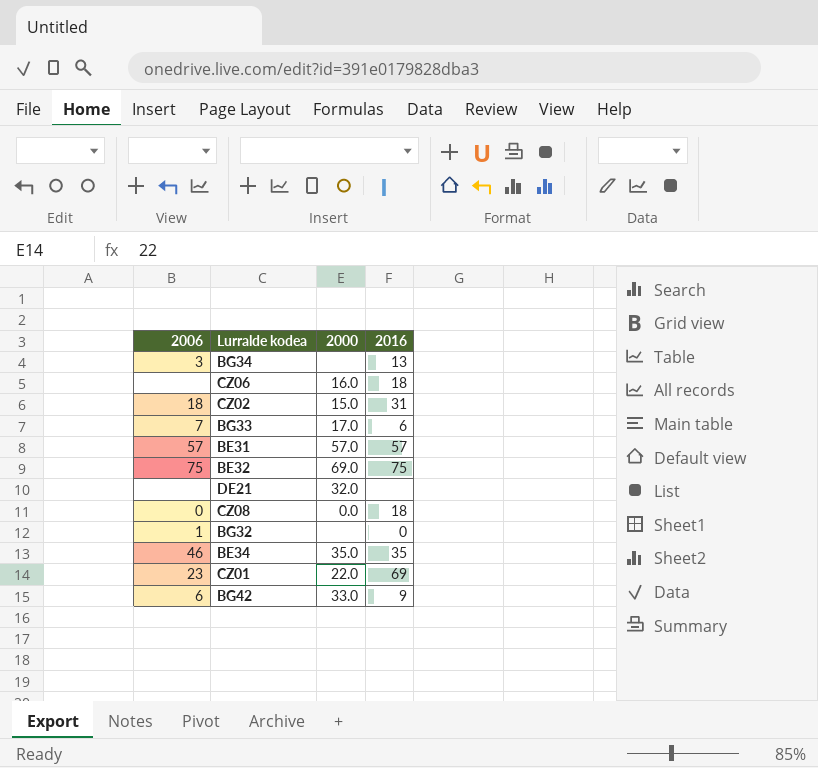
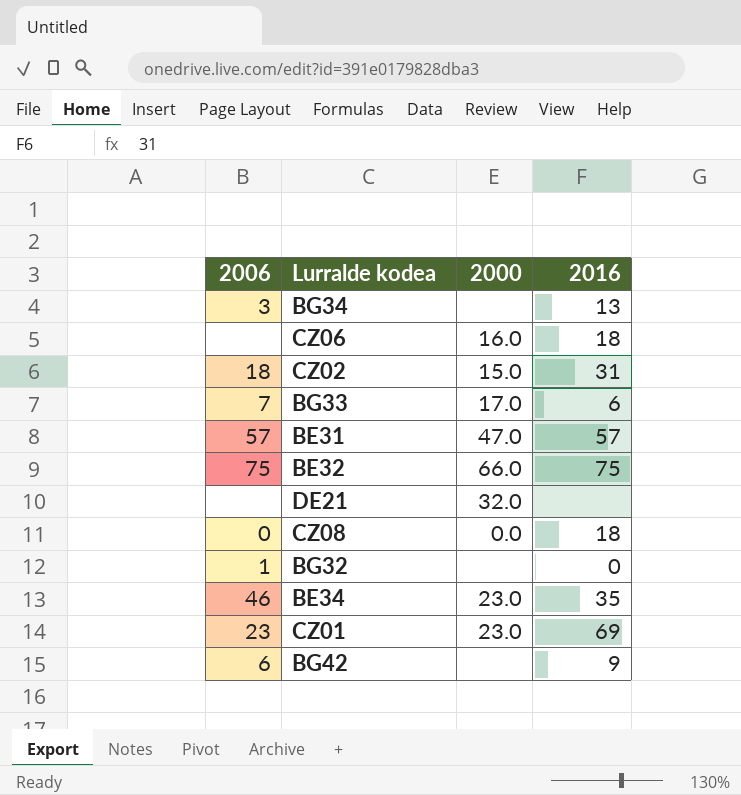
BE31 | 2000: 57.0 -> 47.0
BE32 | 2000: 69.0 -> 66.0
BE34 | 2000: 35.0 -> 23.0
CZ01 | 2000: 22.0 -> 23.0
BG42 | 2000: 33.0 -> none

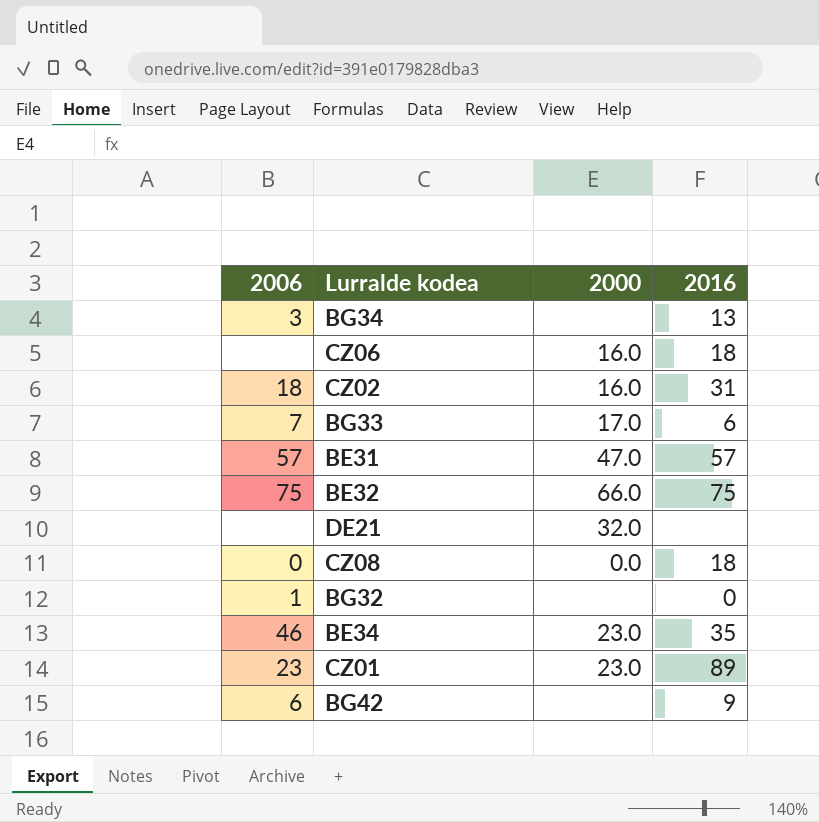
CZ02 | 2000: 15.0 -> 16.0
CZ01 | 2016: 69 -> 89

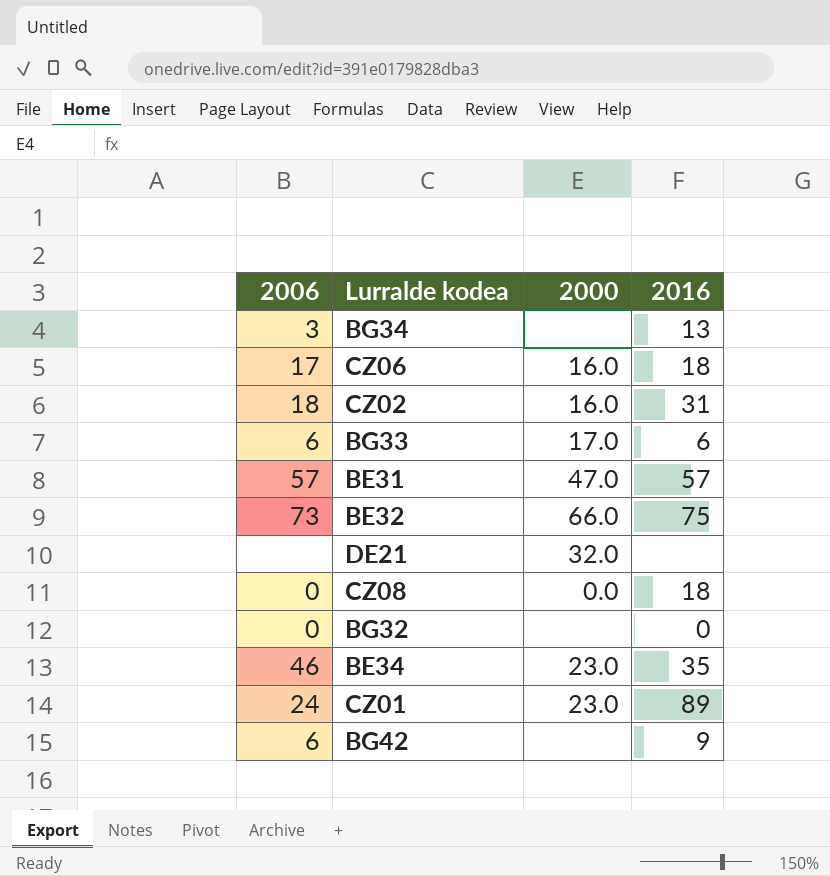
CZ06 | 2006: none -> 17
BG33 | 2006: 7 -> 6
BE32 | 2006: 75 -> 73
BG32 | 2006: 1 -> 0
CZ01 | 2006: 23 -> 24

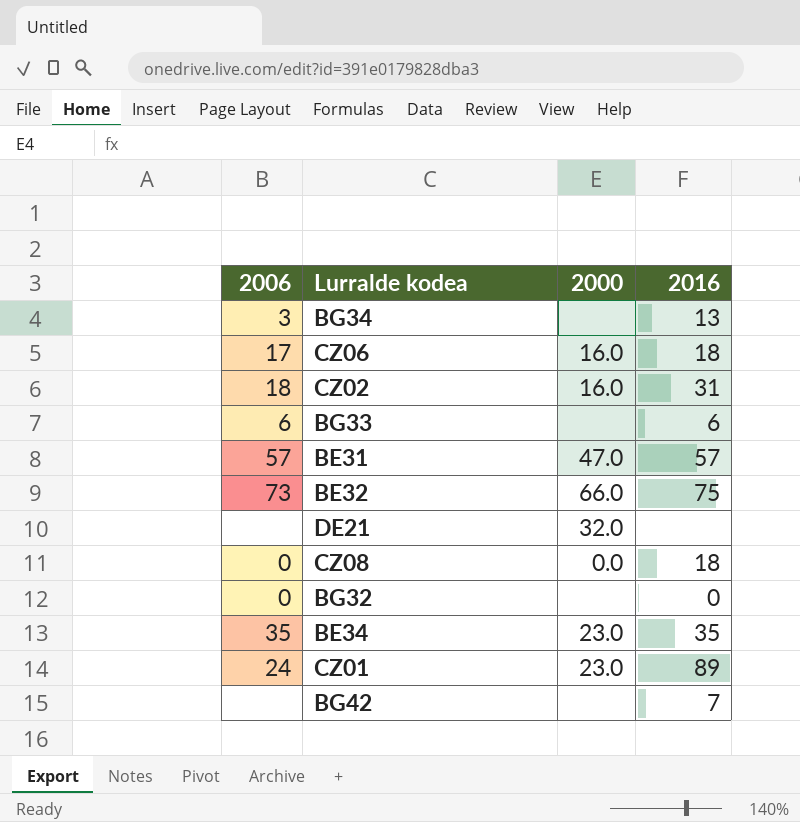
BG33 | 2000: 17.0 -> none
BE34 | 2006: 46 -> 35
BG42 | 2006: 6 -> none
BG42 | 2016: 9 -> 7

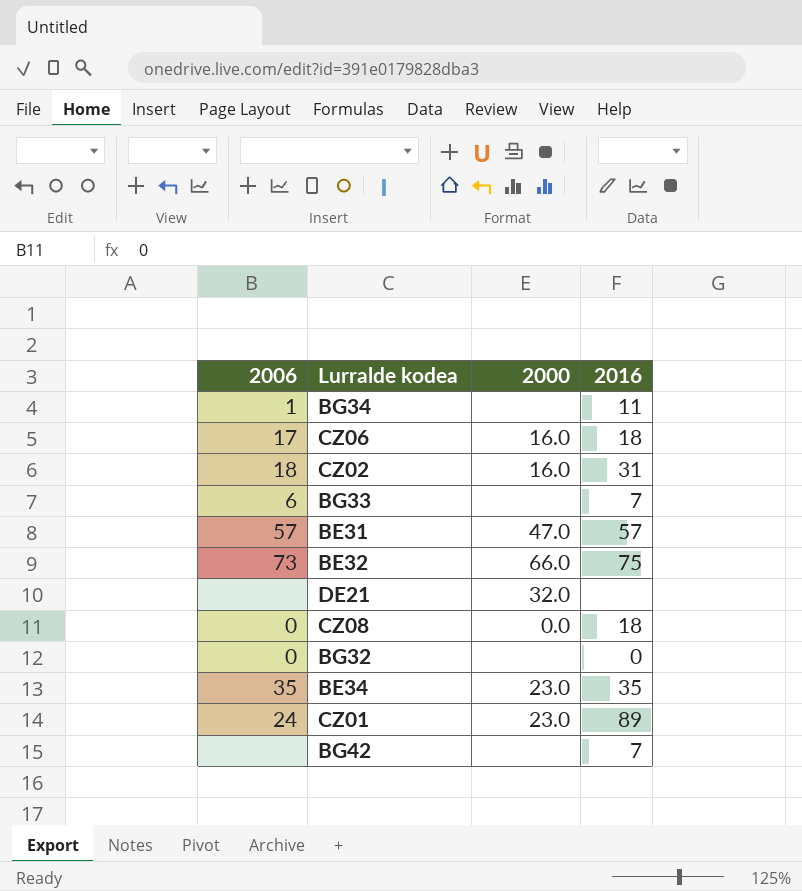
BG34 | 2006: 3 -> 1
BG34 | 2016: 13 -> 11
BG33 | 2016: 6 -> 7

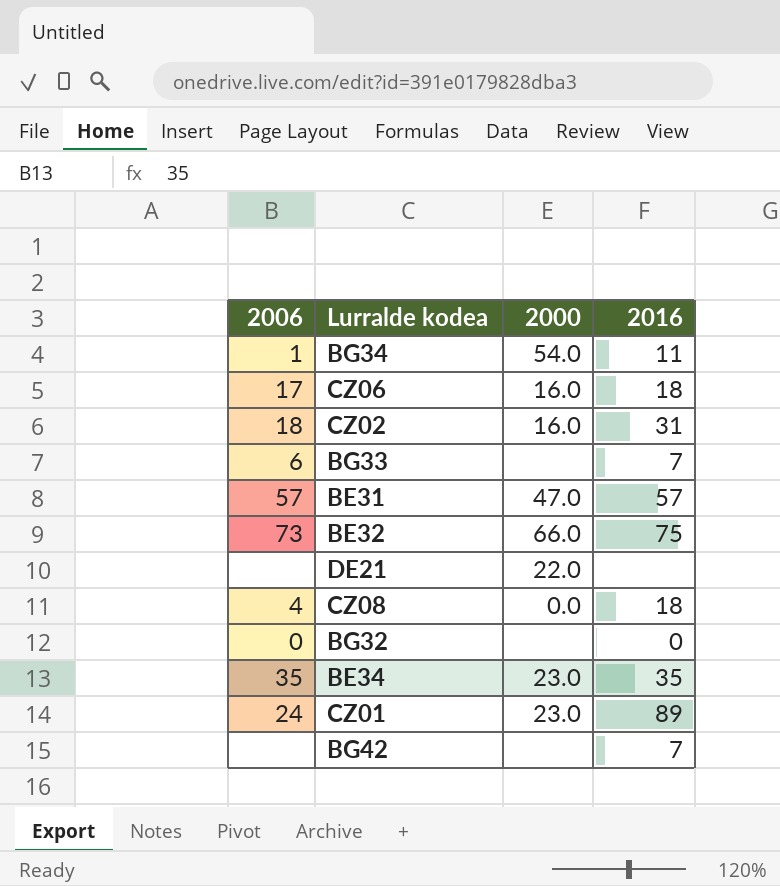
BG34 | 2000: none -> 54.0
DE21 | 2000: 32.0 -> 22.0
CZ08 | 2006: 0 -> 4

